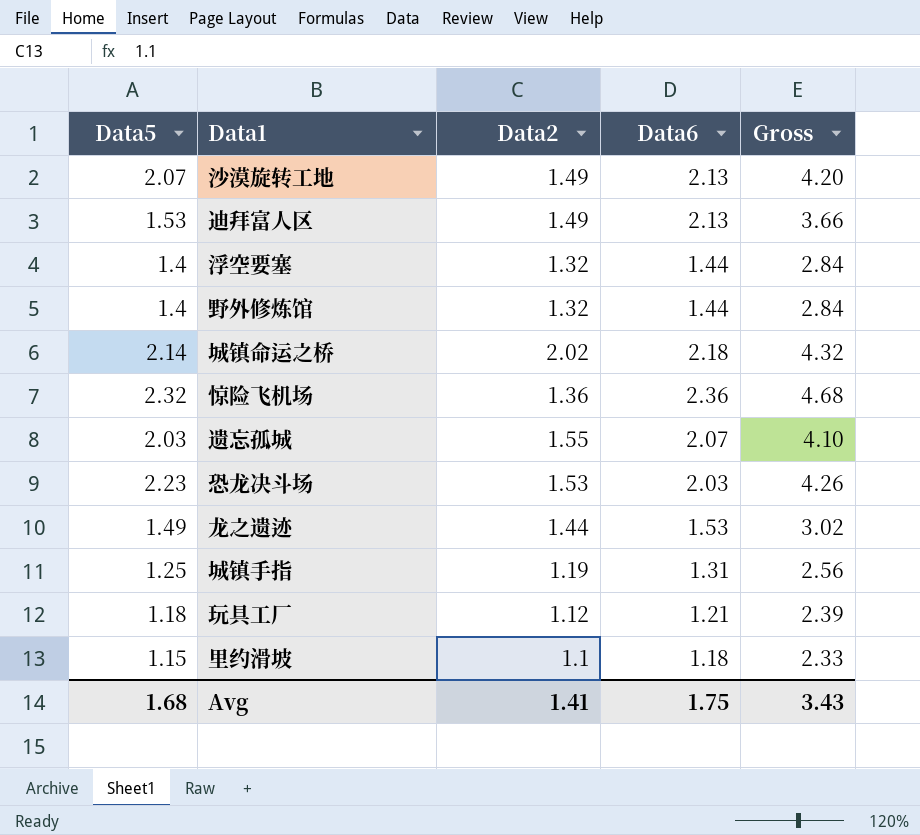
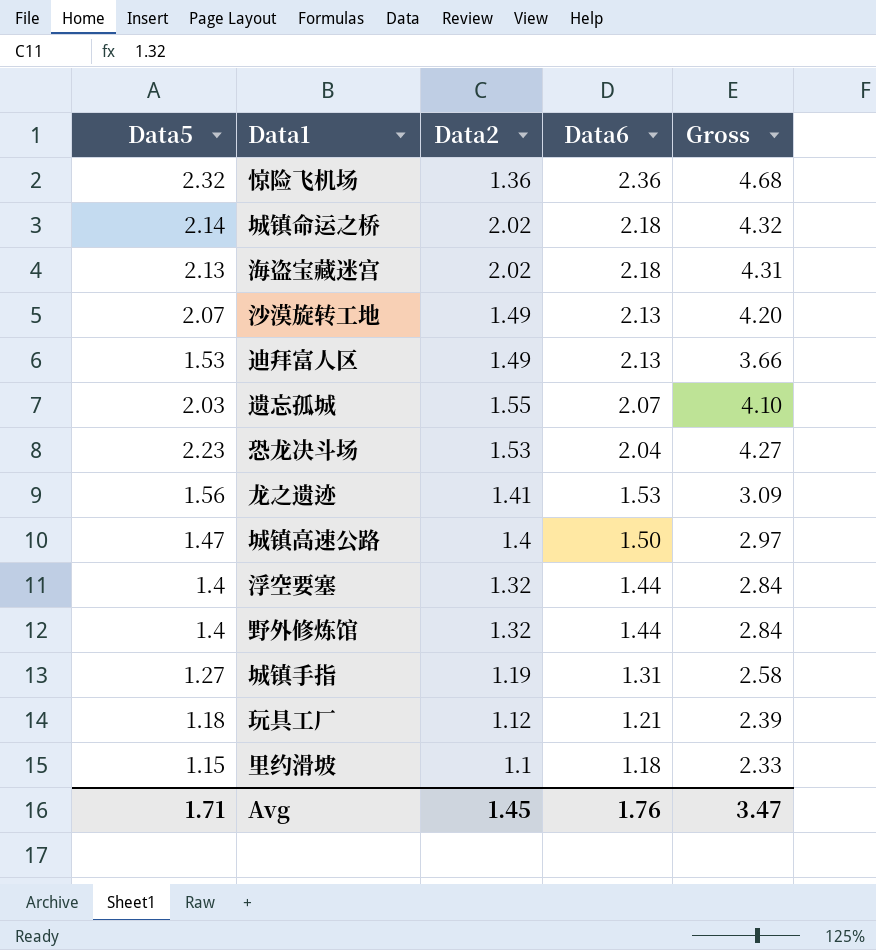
row order: none -> Data6 descending
row 海盗宝藏迷宫: none -> 2.13 | 2.02 | 2.18 | 4.31
恐龙决斗场 | Data6: 2.03 -> 2.04
恐龙决斗场 | Gross: 4.26 -> 4.27
龙之遗迹 | Data5: 1.49 -> 1.56
龙之遗迹 | Data2: 1.44 -> 1.41
龙之遗迹 | Gross: 3.02 -> 3.09
row 城镇高速公路: none -> 1.47 | 1.4 | 1.50 | 2.97
城镇手指 | Data5: 1.25 -> 1.27
城镇手指 | Gross: 2.56 -> 2.58
Avg | Data5: 1.68 -> 1.71
Avg | Data2: 1.41 -> 1.45
Avg | Data6: 1.75 -> 1.76
Avg | Gross: 3.43 -> 3.47

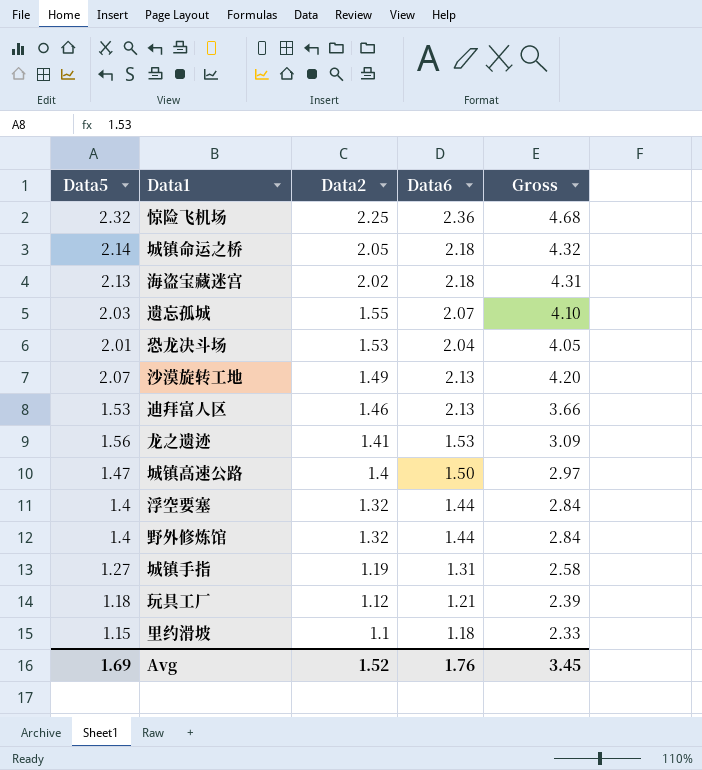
row order: Data6 descending -> Data2 descending
惊险飞机场 | Data2: 1.36 -> 2.25
城镇命运之桥 | Data2: 2.02 -> 2.05
恐龙决斗场 | Data5: 2.23 -> 2.01
恐龙决斗场 | Gross: 4.27 -> 4.05
迪拜富人区 | Data2: 1.49 -> 1.46
Avg | Data5: 1.71 -> 1.69
Avg | Data2: 1.45 -> 1.52
Avg | Gross: 3.47 -> 3.45

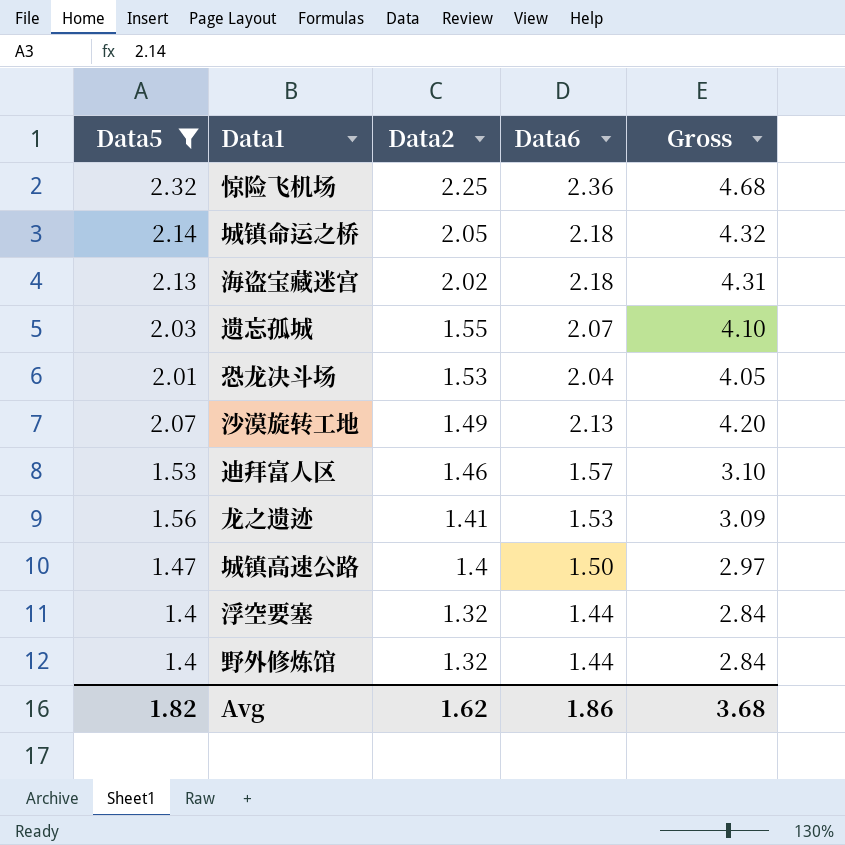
filter: none -> Data5 >= 1.4
迪拜富人区 | Data6: 2.13 -> 1.57
迪拜富人区 | Gross: 3.66 -> 3.10
Avg | Data5: 1.69 -> 1.82
Avg | Data2: 1.52 -> 1.62
Avg | Data6: 1.76 -> 1.86
Avg | Gross: 3.45 -> 3.68

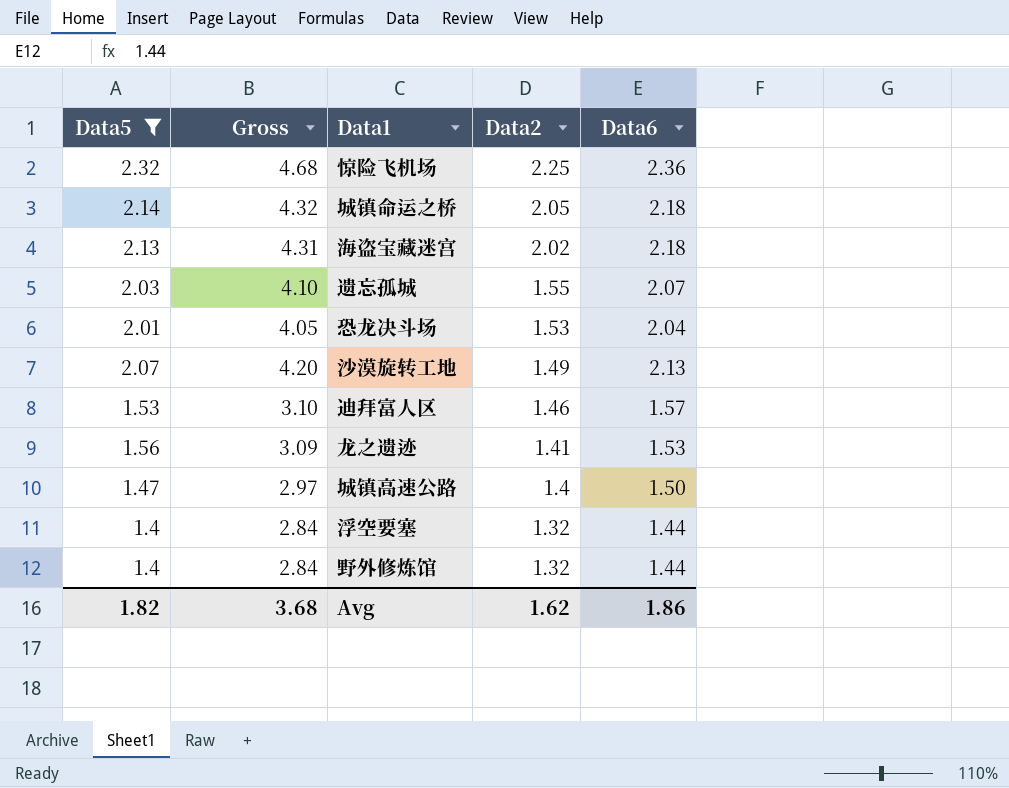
column Gross | position: 5 -> 2

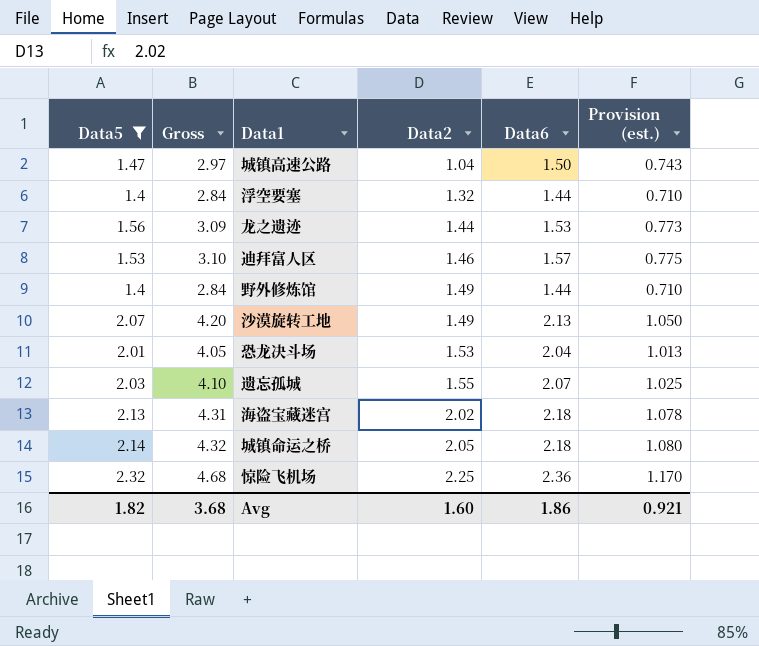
row order: Data2 descending -> Data2 ascending
column Provision (est.) | formula: none -> [Gross] * 0.25
城镇高速公路 | Data2: 1.4 -> 1.04
龙之遗迹 | Data2: 1.41 -> 1.44
野外修炼馆 | Data2: 1.32 -> 1.49
Avg | Data2: 1.62 -> 1.60

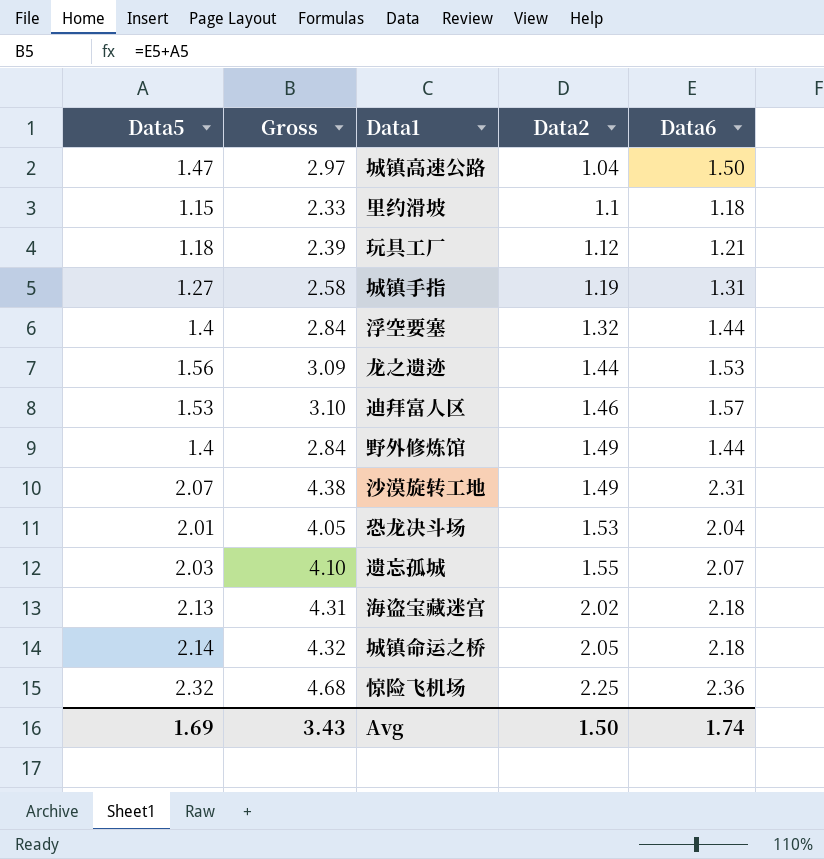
filter: Data5 >= 1.4 -> none
column Provision (est.) | formula: [Gross] * 0.25 -> none
沙漠旋转工地 | Gross: 4.20 -> 4.38
沙漠旋转工地 | Data6: 2.13 -> 2.31
Avg | Data5: 1.82 -> 1.69
Avg | Gross: 3.68 -> 3.43
Avg | Data2: 1.60 -> 1.50
Avg | Data6: 1.86 -> 1.74

